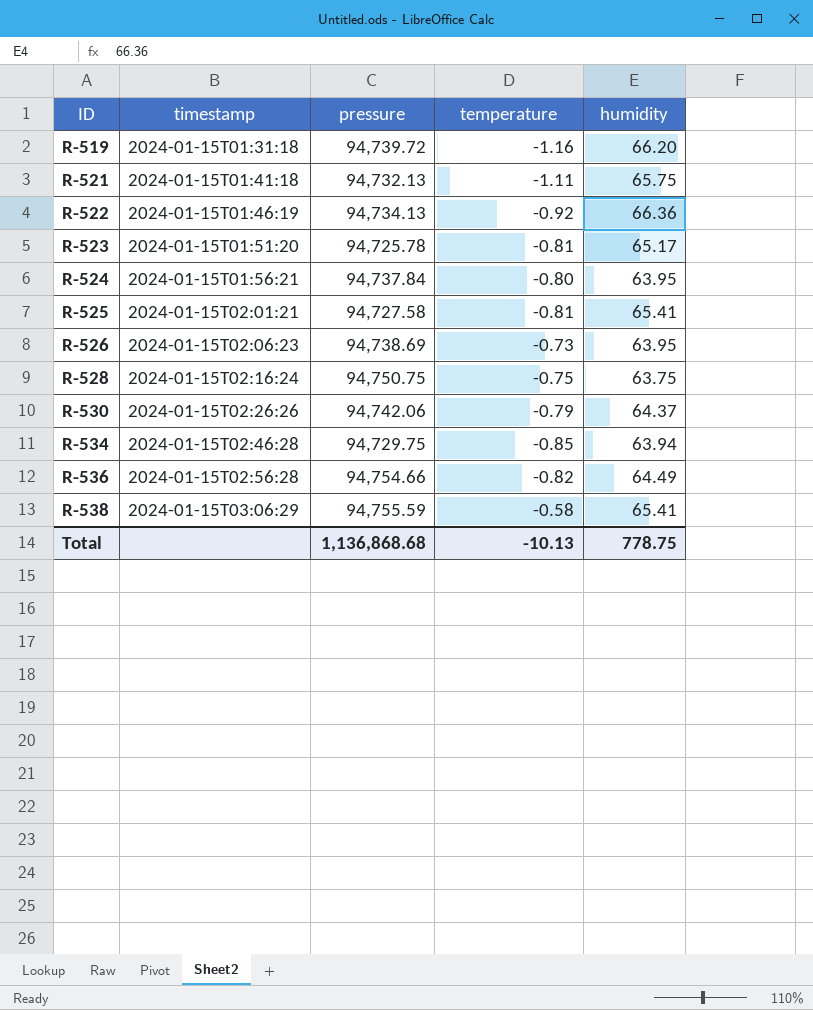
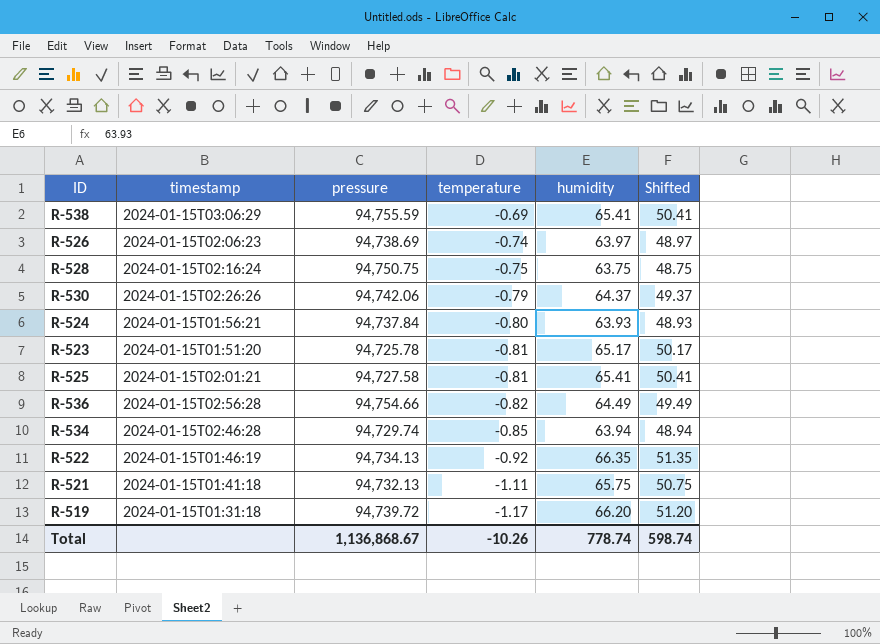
row order: ID ascending -> temperature descending
column Shifted | formula: none -> [humidity] - 15
R-538 | temperature: -0.58 -> -0.69
R-526 | temperature: -0.73 -> -0.74
R-526 | humidity: 63.95 -> 63.97
R-524 | humidity: 63.95 -> 63.93
R-534 | pressure: 94,729.75 -> 94,729.74
R-522 | humidity: 66.36 -> 66.35
R-519 | temperature: -1.16 -> -1.17
Total | pressure: 1,136,868.68 -> 1,136,868.67
Total | temperature: -10.13 -> -10.26
Total | humidity: 778.75 -> 778.74

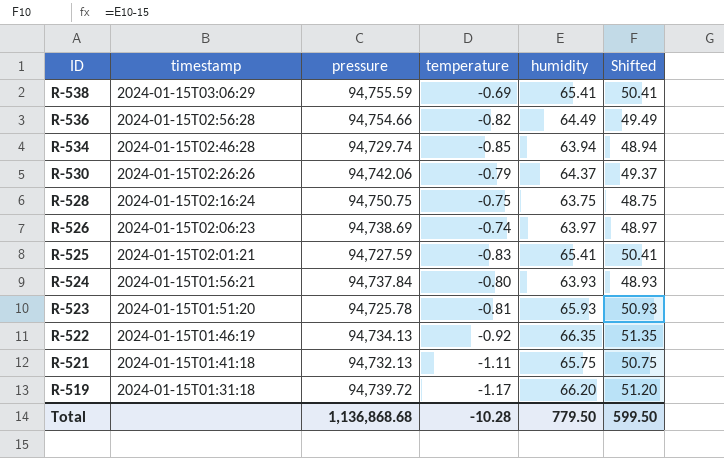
row order: temperature descending -> ID descending
R-525 | pressure: 94,727.58 -> 94,727.59
R-525 | temperature: -0.81 -> -0.83
R-523 | humidity: 65.17 -> 65.93
R-523 | Shifted: 50.17 -> 50.93
Total | pressure: 1,136,868.67 -> 1,136,868.68
Total | temperature: -10.26 -> -10.28
Total | humidity: 778.74 -> 779.50
Total | Shifted: 598.74 -> 599.50

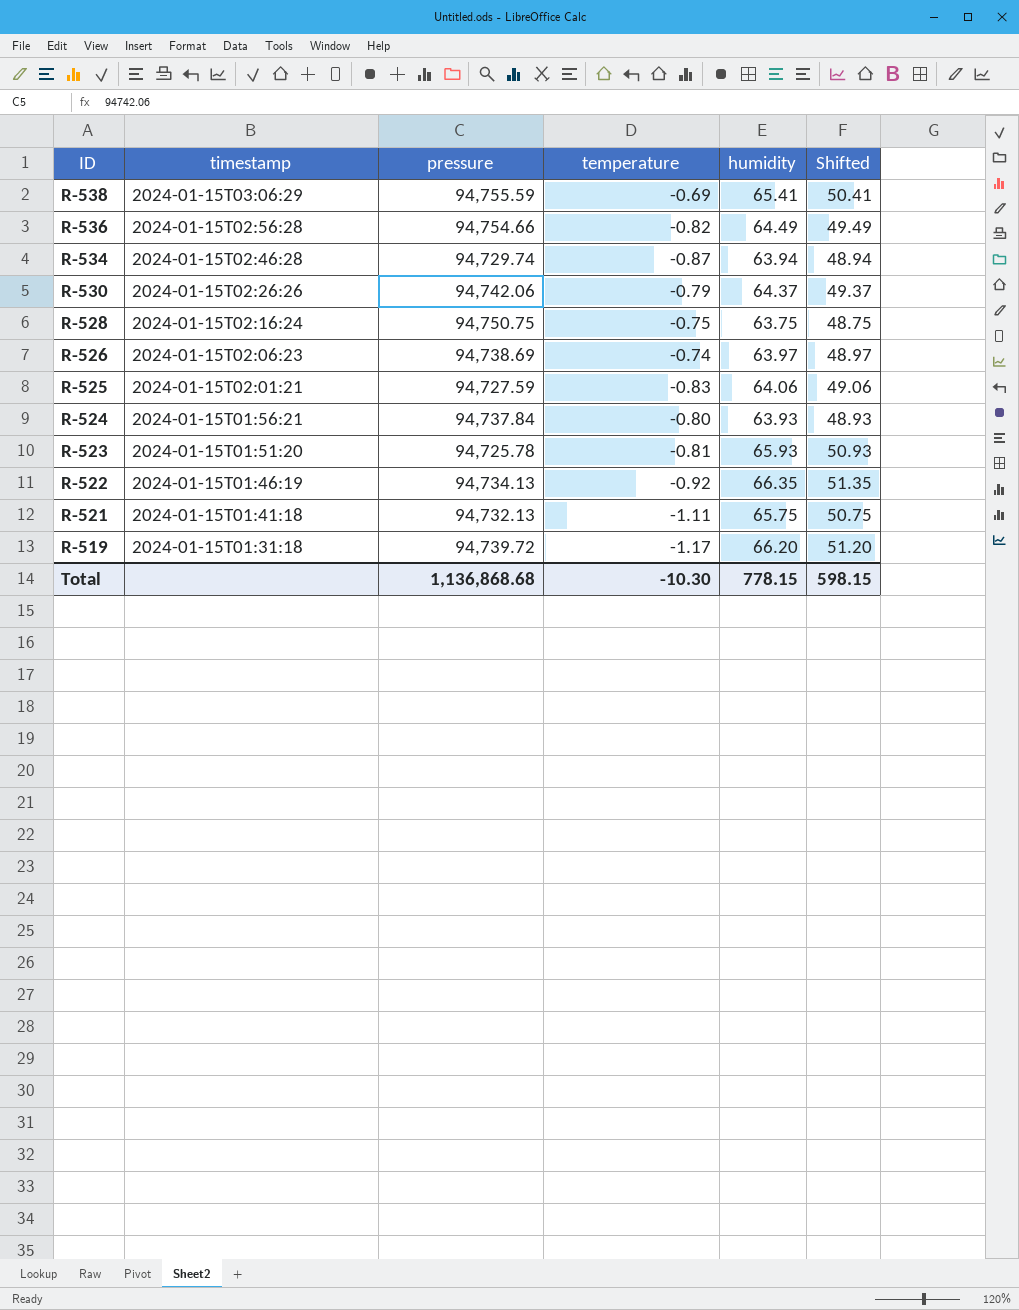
R-534 | temperature: -0.85 -> -0.87
R-525 | humidity: 65.41 -> 64.06
R-525 | Shifted: 50.41 -> 49.06
Total | temperature: -10.28 -> -10.30
Total | humidity: 779.50 -> 778.15
Total | Shifted: 599.50 -> 598.15

